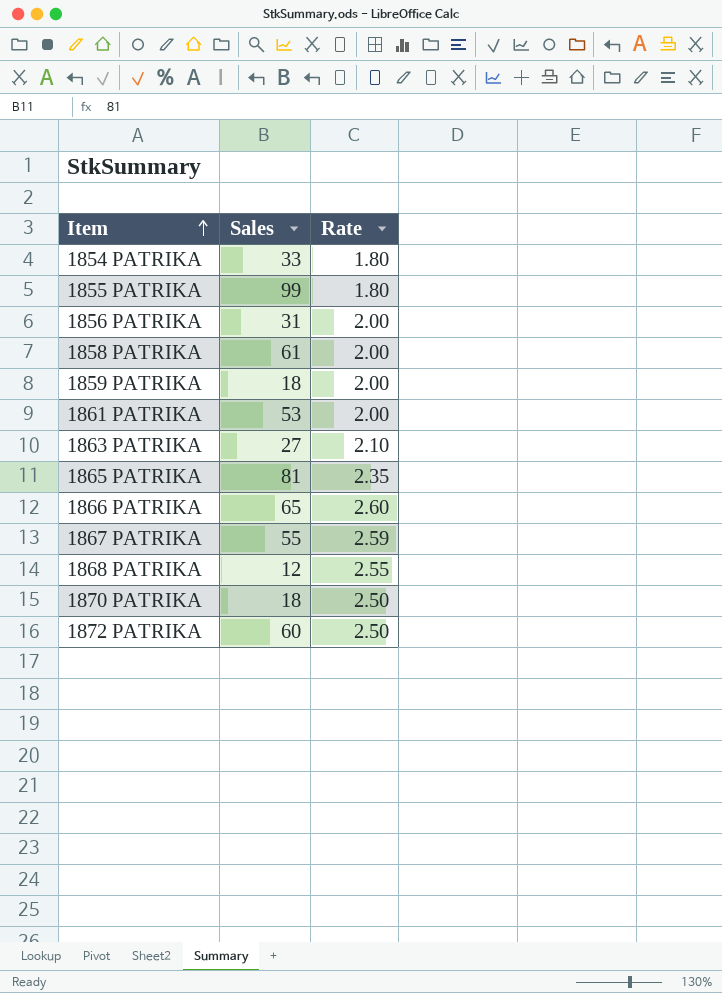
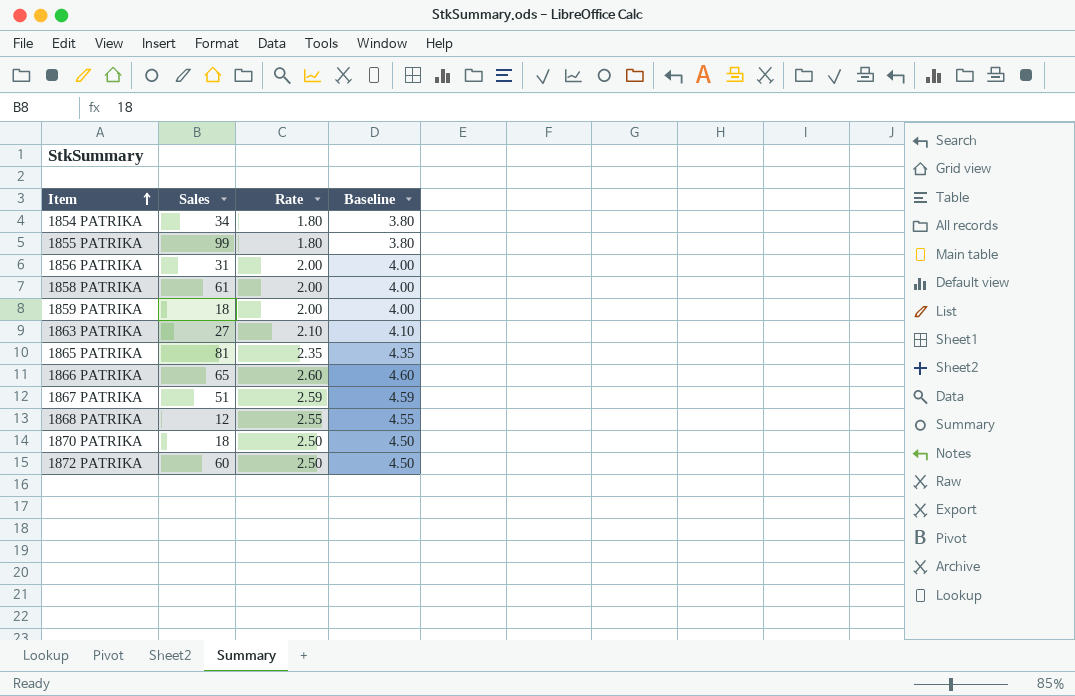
column Baseline | formula: none -> [Rate] + 2
row 1861 PATRIKA: 53 | 2.00 -> none
1854 PATRIKA | Sales: 33 -> 34
1867 PATRIKA | Sales: 55 -> 51

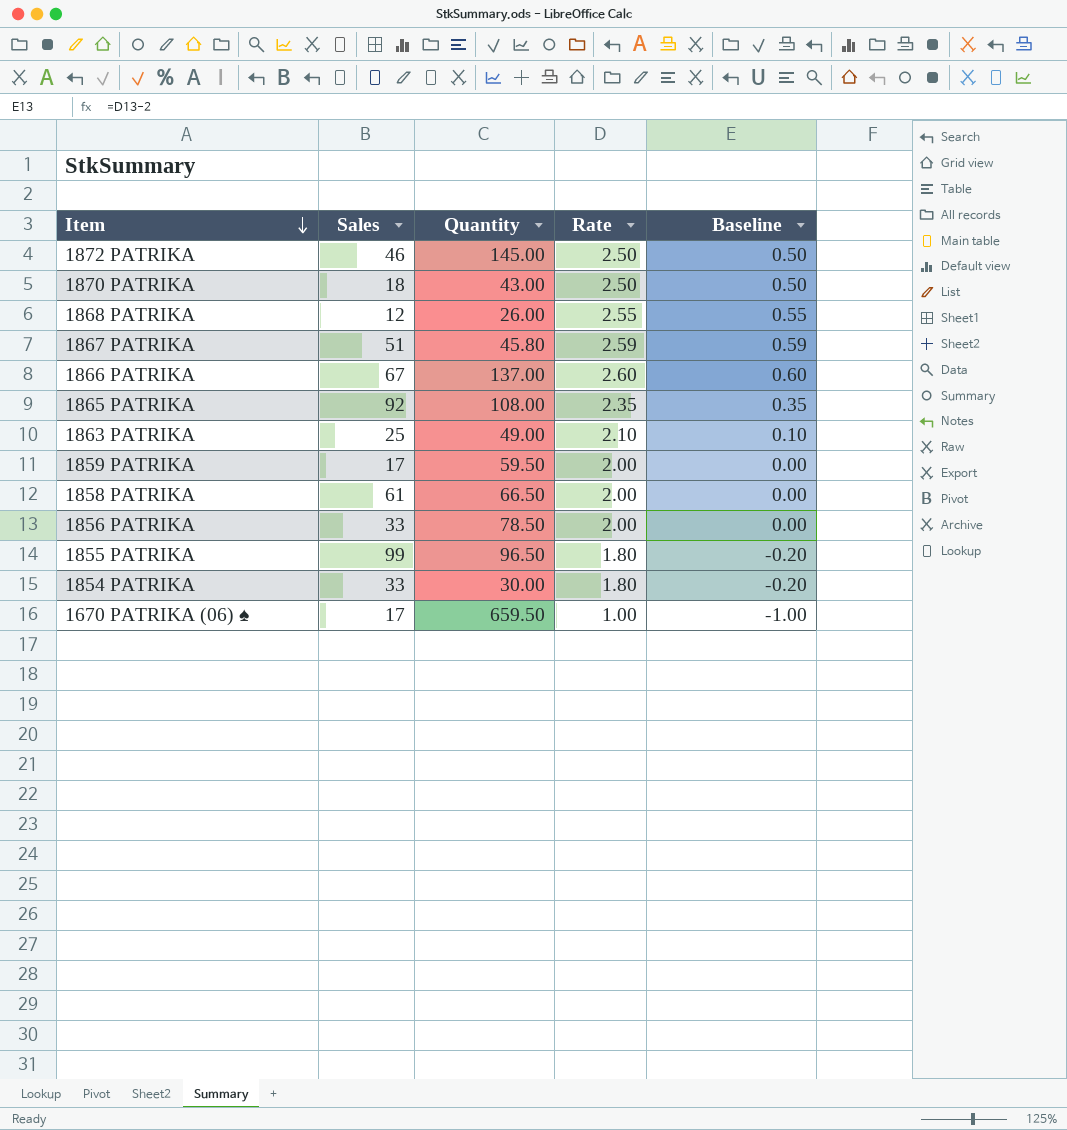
row order: Item ascending -> Item descending
column Quantity | position: none -> 3
column Baseline | formula: [Rate] + 2 -> [Rate] - 2
1872 PATRIKA | Sales: 60 -> 46
1866 PATRIKA | Sales: 65 -> 67
1865 PATRIKA | Sales: 81 -> 92
1863 PATRIKA | Sales: 27 -> 25
1859 PATRIKA | Sales: 18 -> 17
1856 PATRIKA | Sales: 31 -> 33
1854 PATRIKA | Sales: 34 -> 33
row 1670 PATRIKA (06) ♠: none -> 17 | 659.50 | 1.00 | -1.00

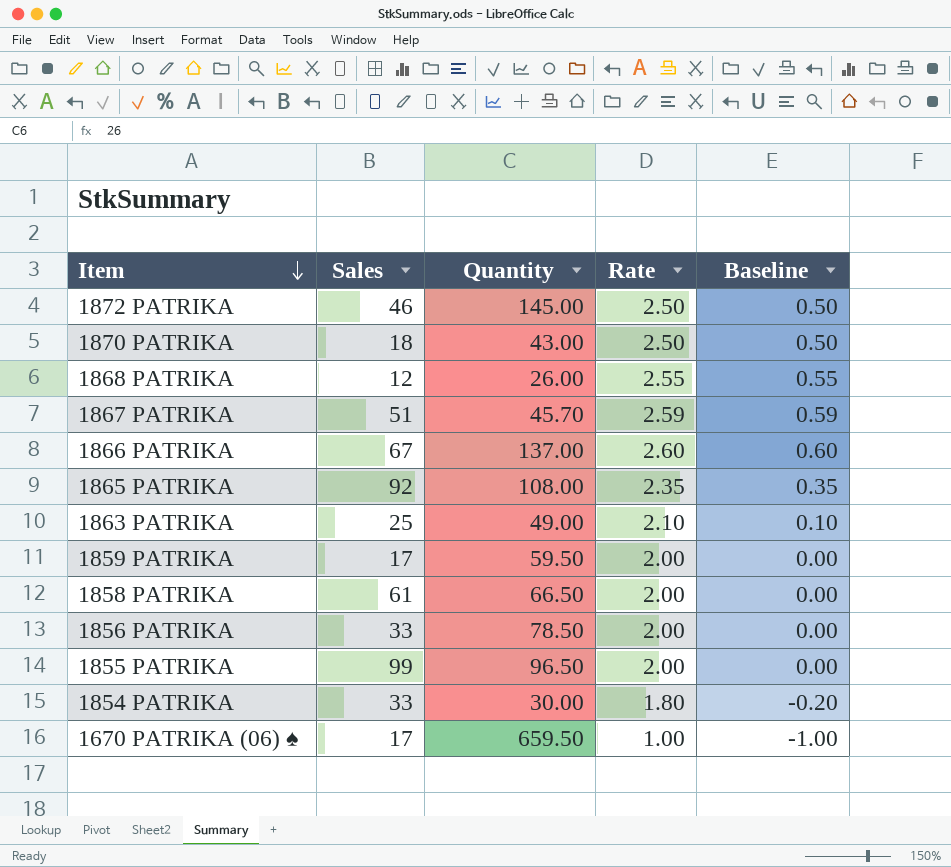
1867 PATRIKA | Quantity: 45.80 -> 45.70
1855 PATRIKA | Rate: 1.80 -> 2.00
1855 PATRIKA | Baseline: -0.20 -> 0.00

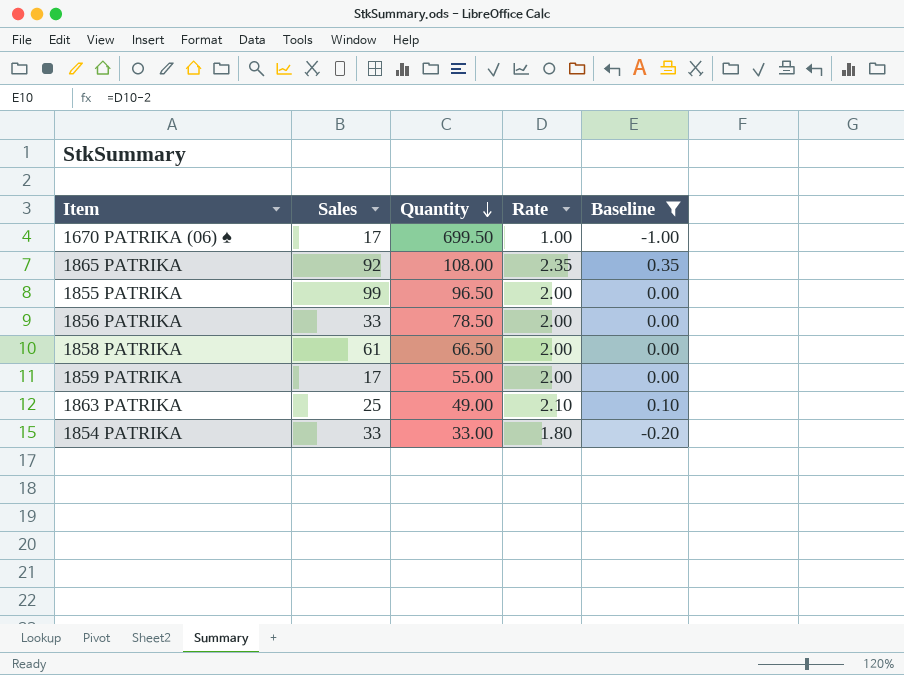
filter: none -> Baseline <= 0.35
row order: Item descending -> Quantity descending
1670 PATRIKA (06) ♠ | Quantity: 659.50 -> 699.50
1859 PATRIKA | Quantity: 59.50 -> 55.00
1854 PATRIKA | Quantity: 30.00 -> 33.00

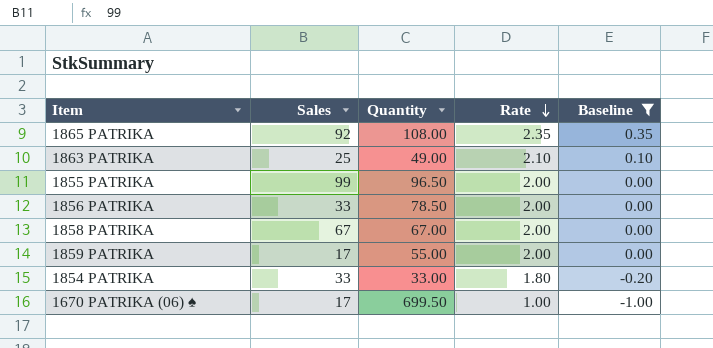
row order: Quantity descending -> Rate descending
1858 PATRIKA | Sales: 61 -> 67
1858 PATRIKA | Quantity: 66.50 -> 67.00

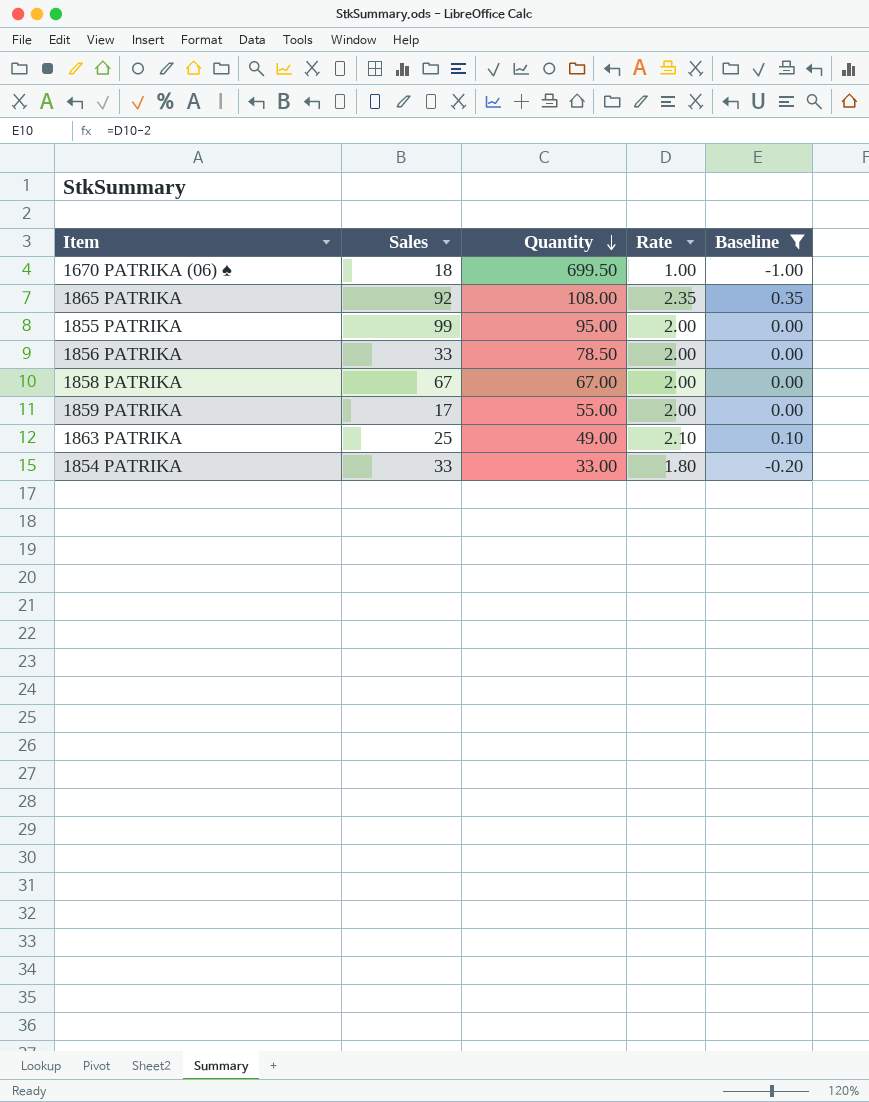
row order: Rate descending -> Quantity descending
1670 PATRIKA (06) ♠ | Sales: 17 -> 18
1855 PATRIKA | Quantity: 96.50 -> 95.00

